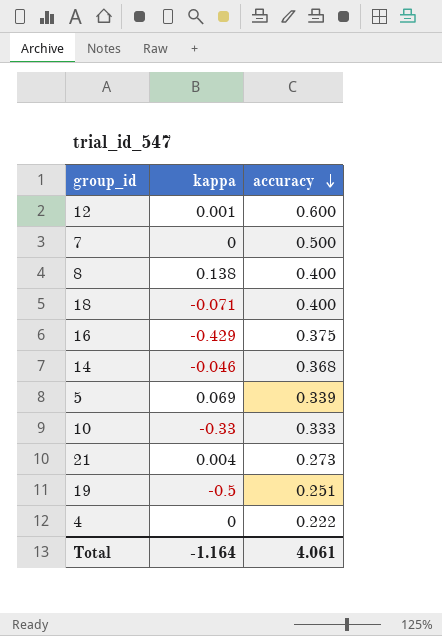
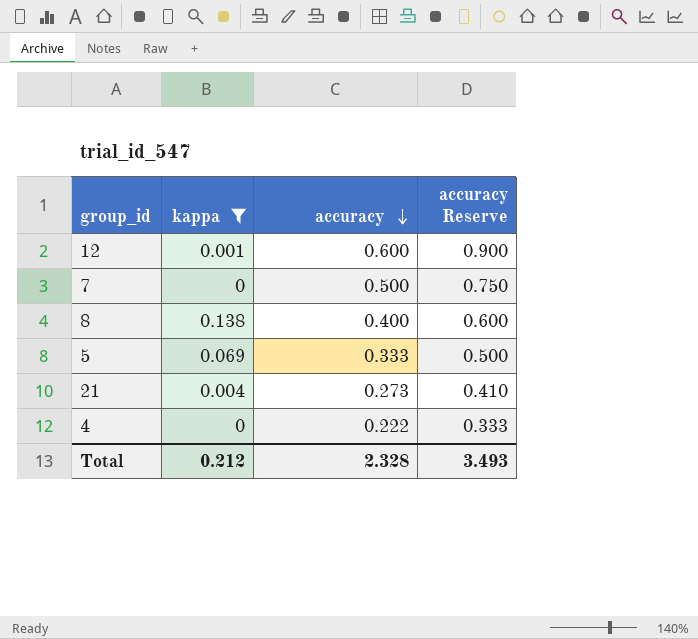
filter: none -> kappa >= 0
column accuracy Reserve | formula: none -> [accuracy] * 1.5
5 | accuracy: 0.339 -> 0.333
Total | kappa: -1.164 -> 0.212
Total | accuracy: 4.061 -> 2.328

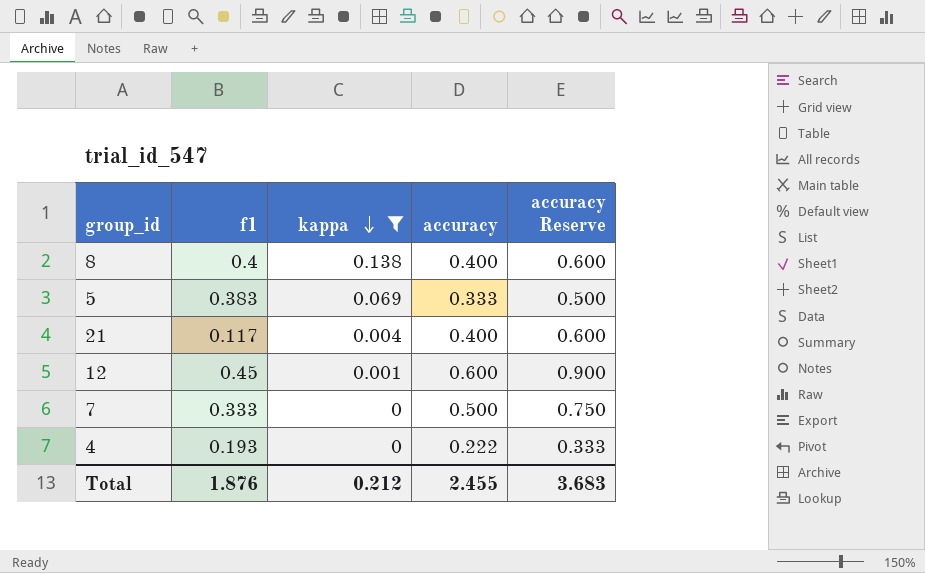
row order: accuracy descending -> kappa descending
column f1 | position: none -> 2
21 | accuracy: 0.273 -> 0.400
21 | accuracy Reserve: 0.410 -> 0.600
Total | accuracy: 2.328 -> 2.455
Total | accuracy Reserve: 3.493 -> 3.683

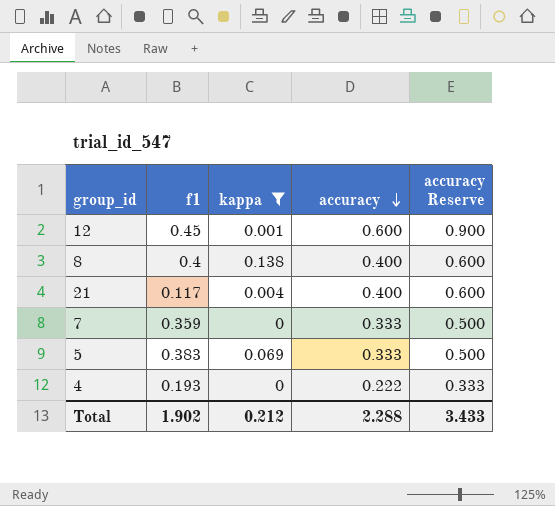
row order: kappa descending -> accuracy descending
7 | f1: 0.333 -> 0.359
7 | accuracy: 0.500 -> 0.333
7 | accuracy Reserve: 0.750 -> 0.500
Total | f1: 1.876 -> 1.902
Total | accuracy: 2.455 -> 2.288
Total | accuracy Reserve: 3.683 -> 3.433

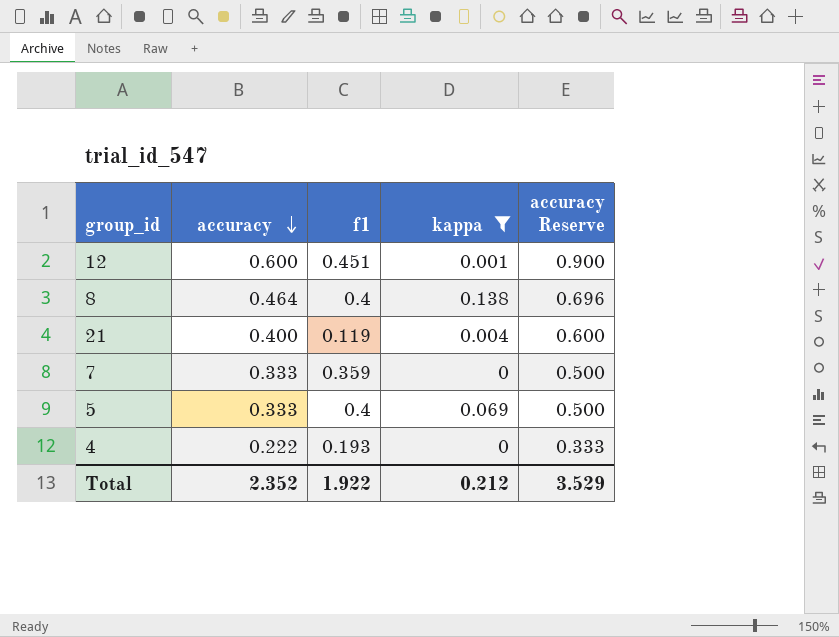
column accuracy | position: 4 -> 2
12 | f1: 0.45 -> 0.451
8 | accuracy: 0.400 -> 0.464
8 | accuracy Reserve: 0.600 -> 0.696
21 | f1: 0.117 -> 0.119
5 | f1: 0.383 -> 0.4
Total | accuracy: 2.288 -> 2.352
Total | f1: 1.902 -> 1.922
Total | accuracy Reserve: 3.433 -> 3.529

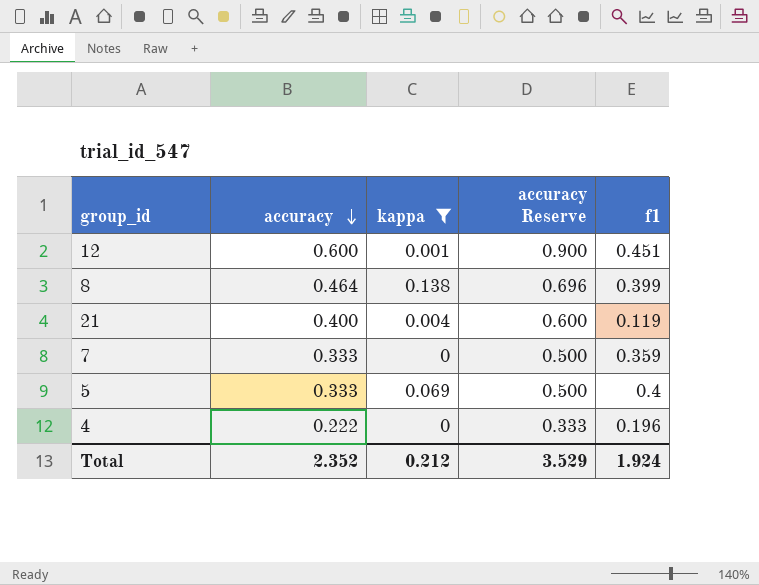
column f1 | position: 3 -> 5
8 | f1: 0.4 -> 0.399
4 | f1: 0.193 -> 0.196
Total | f1: 1.922 -> 1.924

